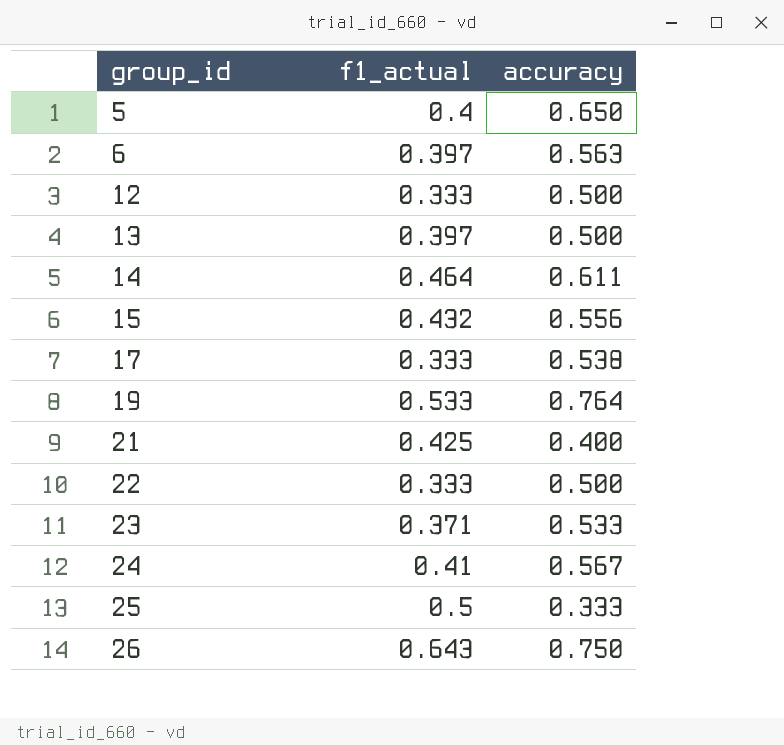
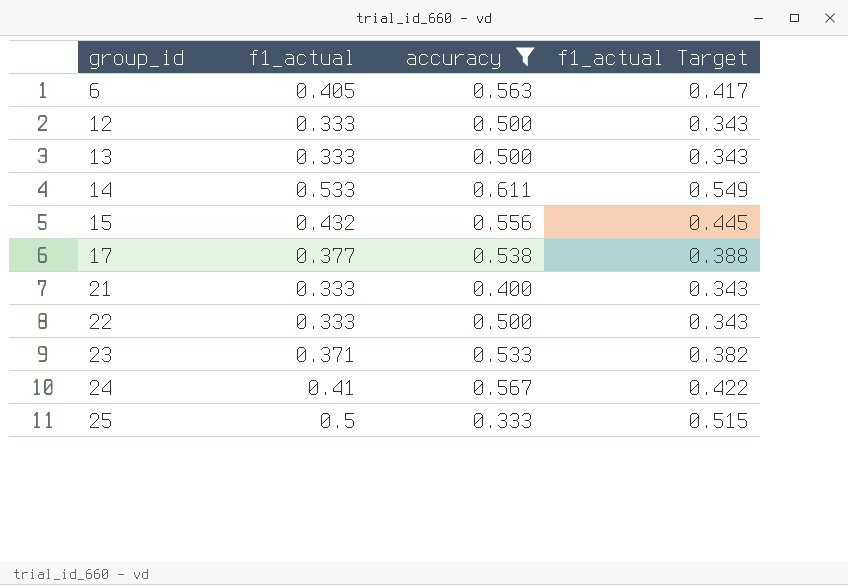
filter: none -> accuracy <= 0.611
column f1_actual Target | formula: none -> [f1_actual] * 1.03
6 | f1_actual: 0.397 -> 0.405
13 | f1_actual: 0.397 -> 0.333
14 | f1_actual: 0.464 -> 0.533
17 | f1_actual: 0.333 -> 0.377
21 | f1_actual: 0.425 -> 0.333

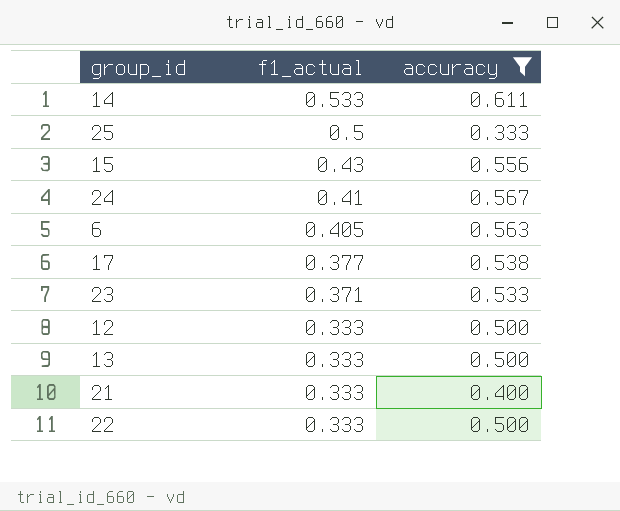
row order: group_id ascending -> f1_actual descending
column f1_actual Target | formula: [f1_actual] * 1.03 -> none
15 | f1_actual: 0.432 -> 0.43

